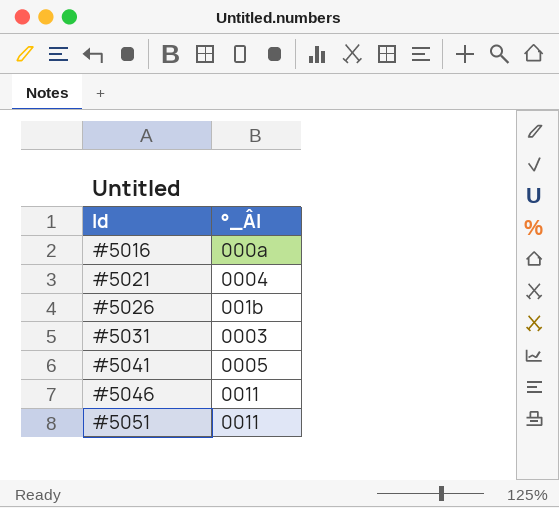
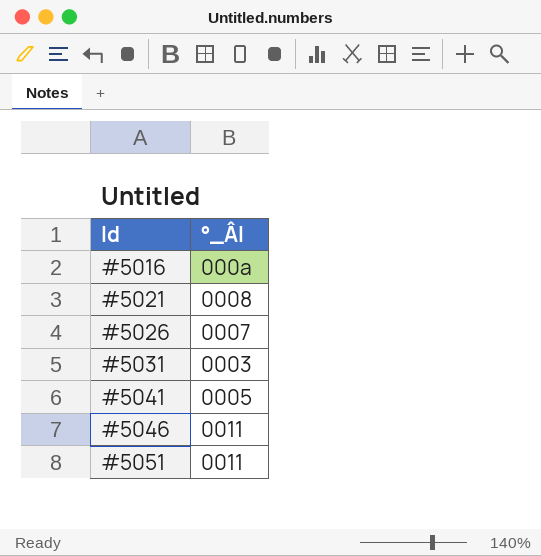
#5021 | °_ÂI: 0004 -> 0008
#5026 | °_ÂI: 001b -> 0007

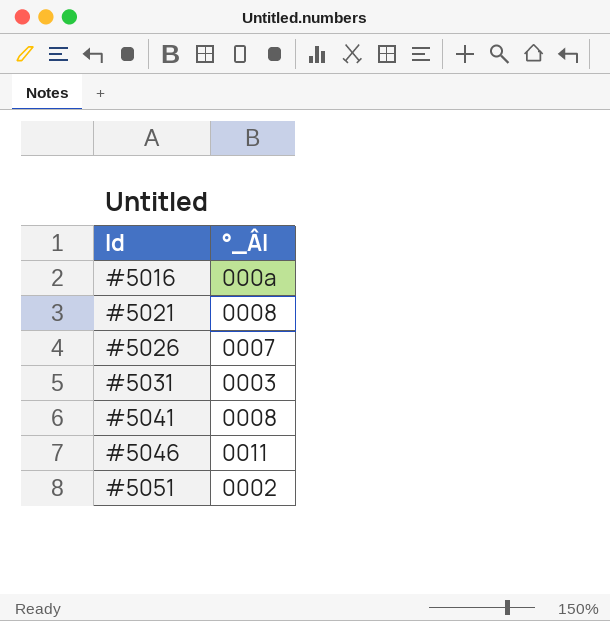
#5041 | °_ÂI: 0005 -> 0008
#5051 | °_ÂI: 0011 -> 0002

